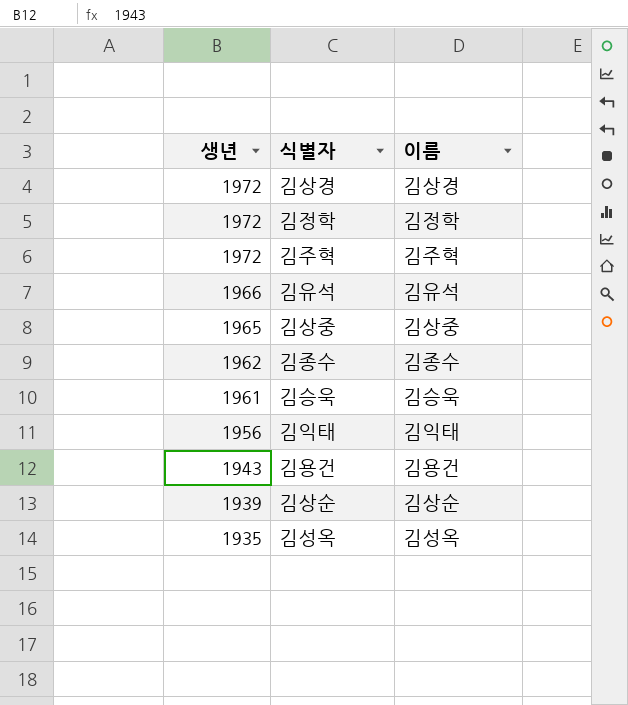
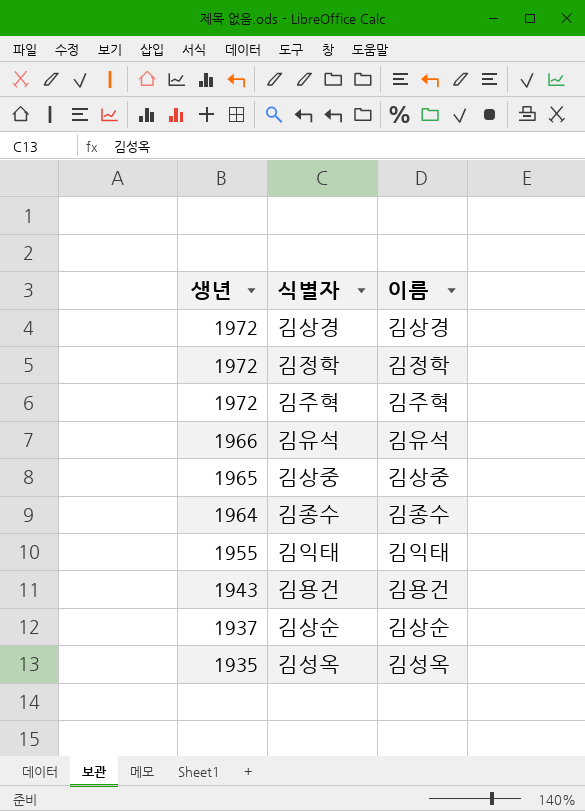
row 김승욱: 1961 | 김승욱 -> none
김종수 | 생년: 1962 -> 1964
김익태 | 생년: 1956 -> 1955
김상순 | 생년: 1939 -> 1937

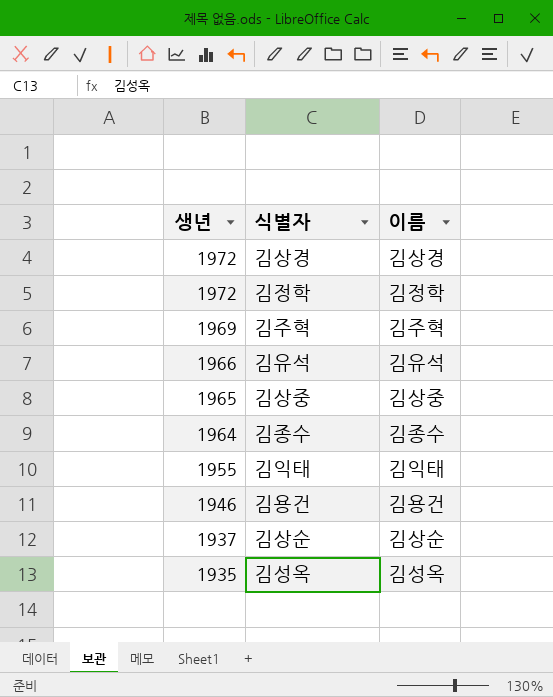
김주혁 | 생년: 1972 -> 1969
김용건 | 생년: 1943 -> 1946

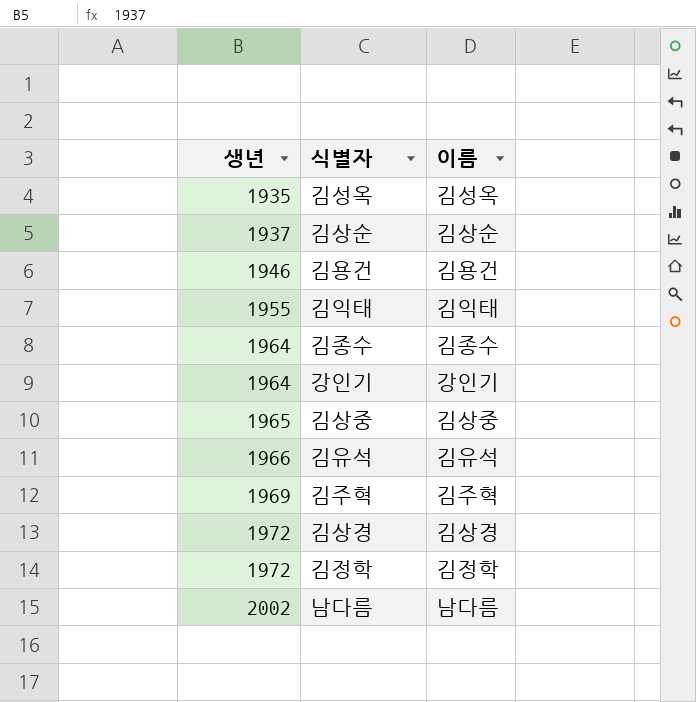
row order: 생년 descending -> 생년 ascending
row 강인기: none -> 1964 | 강인기
row 남다름: none -> 2002 | 남다름

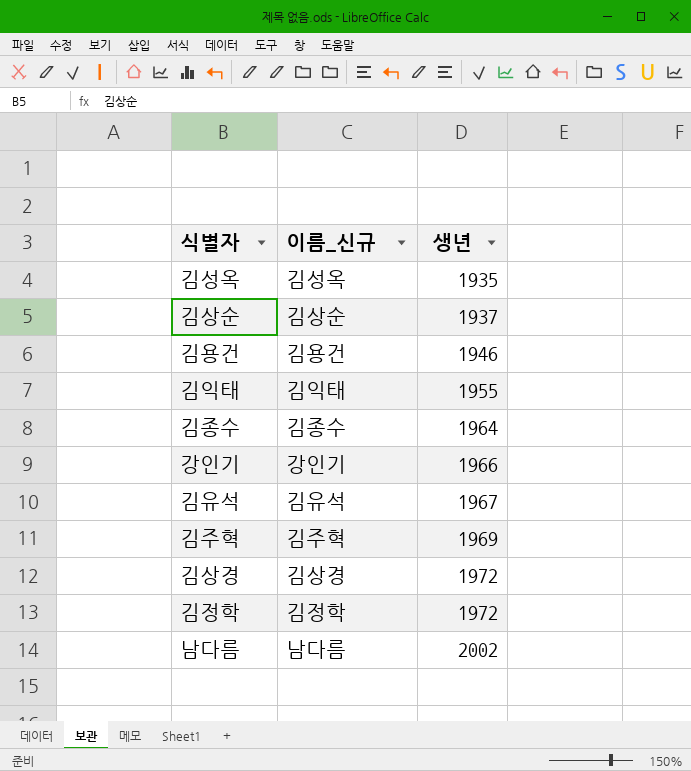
column name: 이름 -> 이름_신규
column 생년 | position: 1 -> 3
row 김상중: 1965 | 김상중 -> none
강인기 | 생년: 1964 -> 1966
김유석 | 생년: 1966 -> 1967

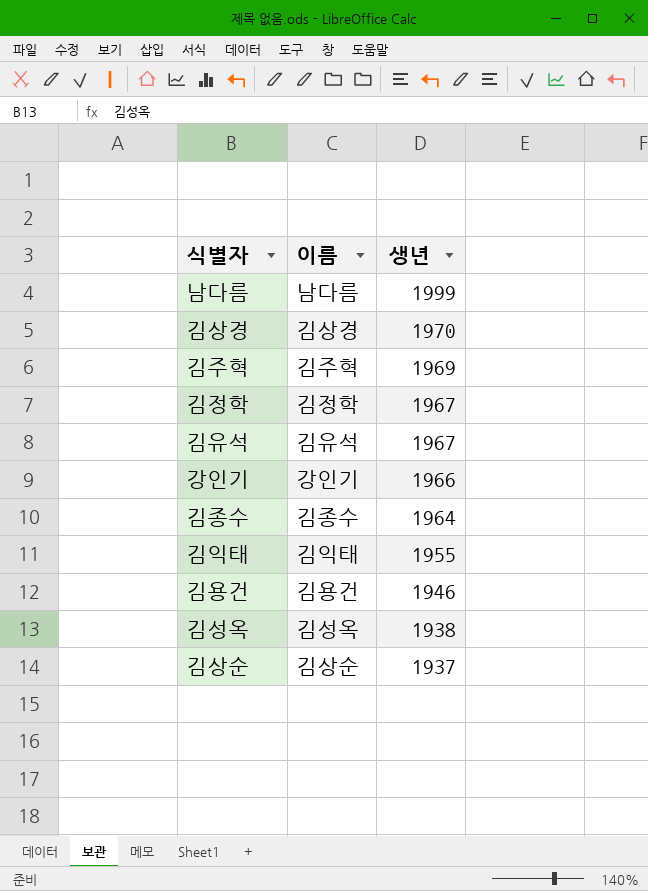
row order: 생년 ascending -> 생년 descending
column name: 이름_신규 -> 이름
남다름 | 생년: 2002 -> 1999
김상경 | 생년: 1972 -> 1970
김정학 | 생년: 1972 -> 1967
김성옥 | 생년: 1935 -> 1938

